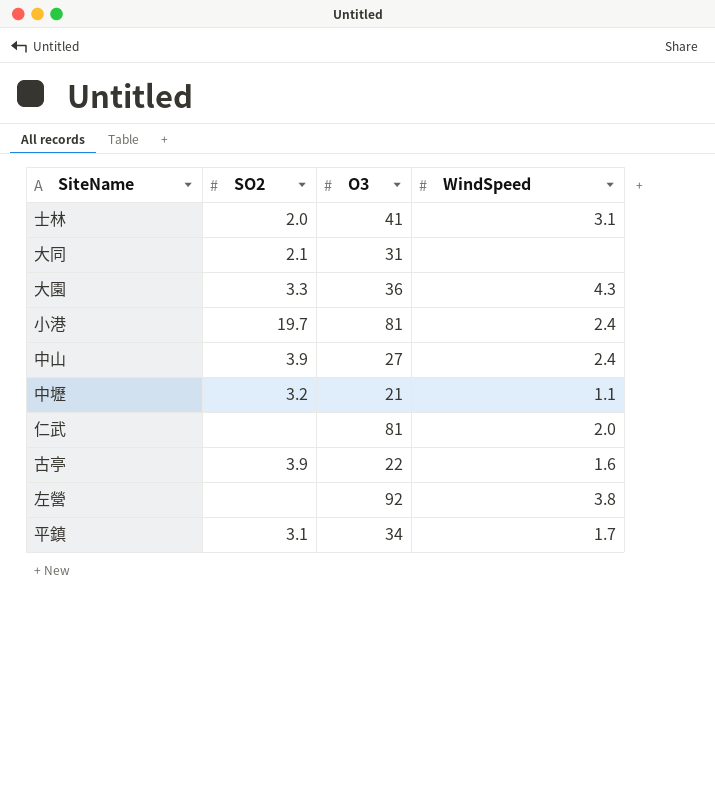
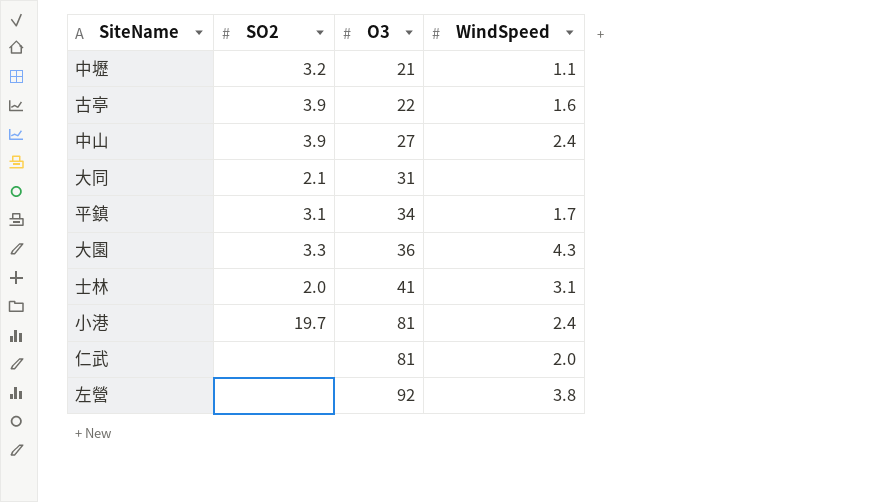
row order: none -> O3 ascending

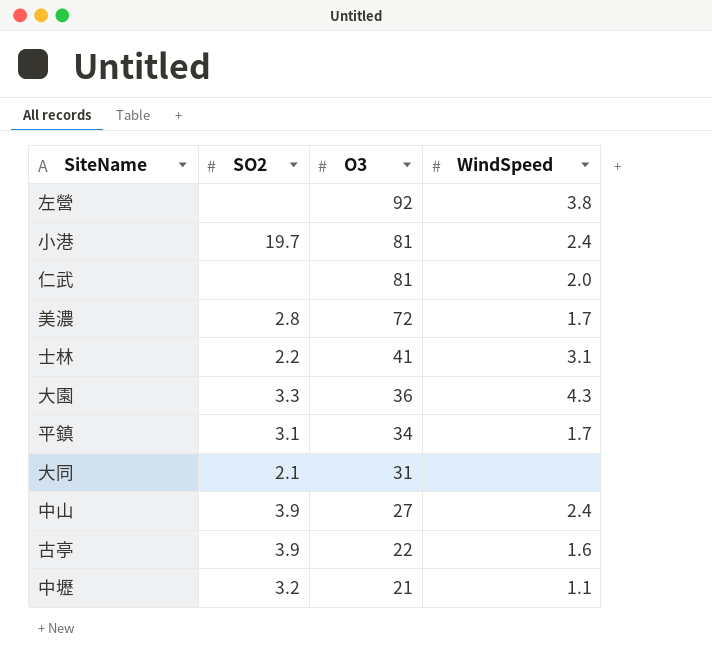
row order: O3 ascending -> O3 descending
row 美濃: none -> 2.8 | 72 | 1.7
士林 | SO2: 2.0 -> 2.2

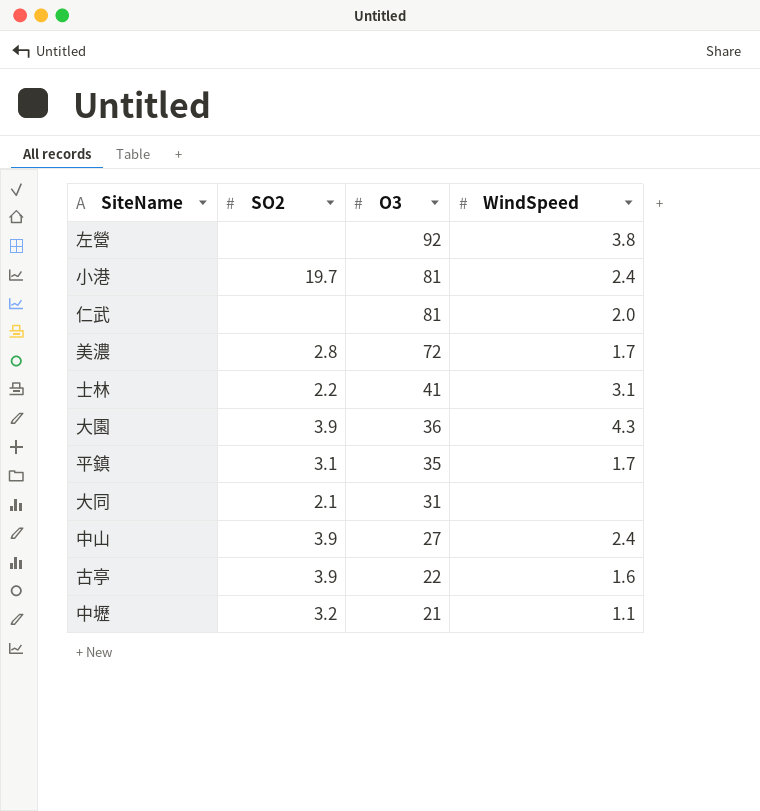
大園 | SO2: 3.3 -> 3.9
平鎮 | O3: 34 -> 35

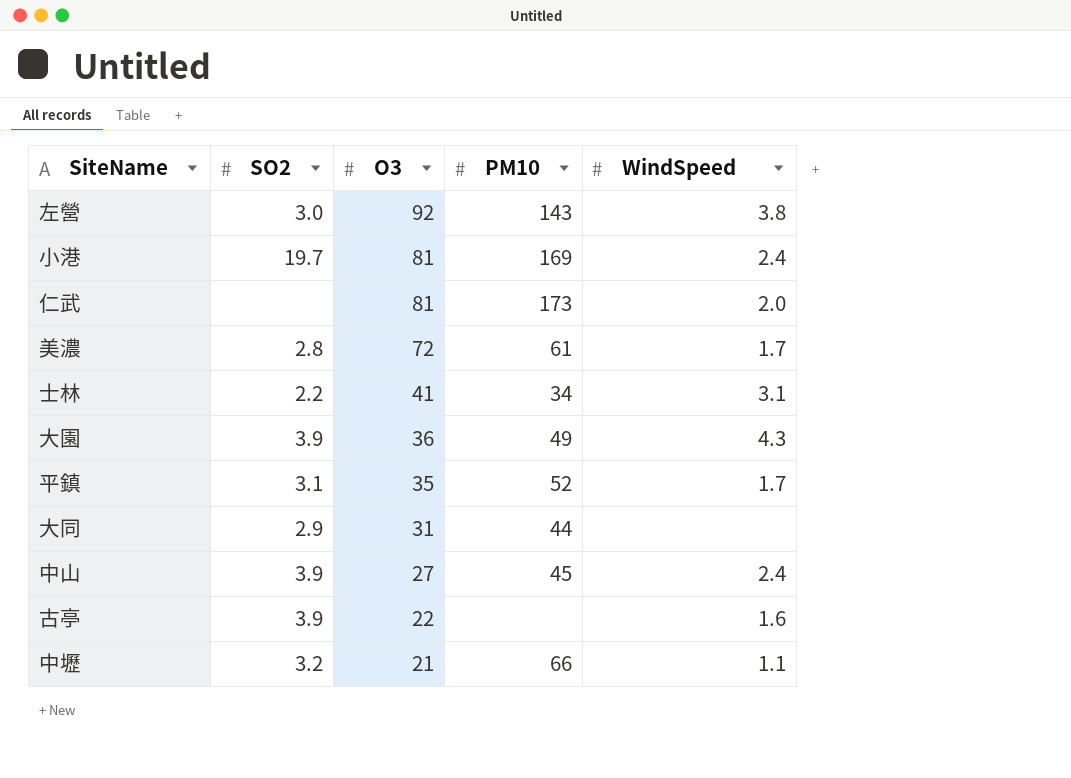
column PM10 | position: none -> 4
左營 | SO2: none -> 3.0
大同 | SO2: 2.1 -> 2.9

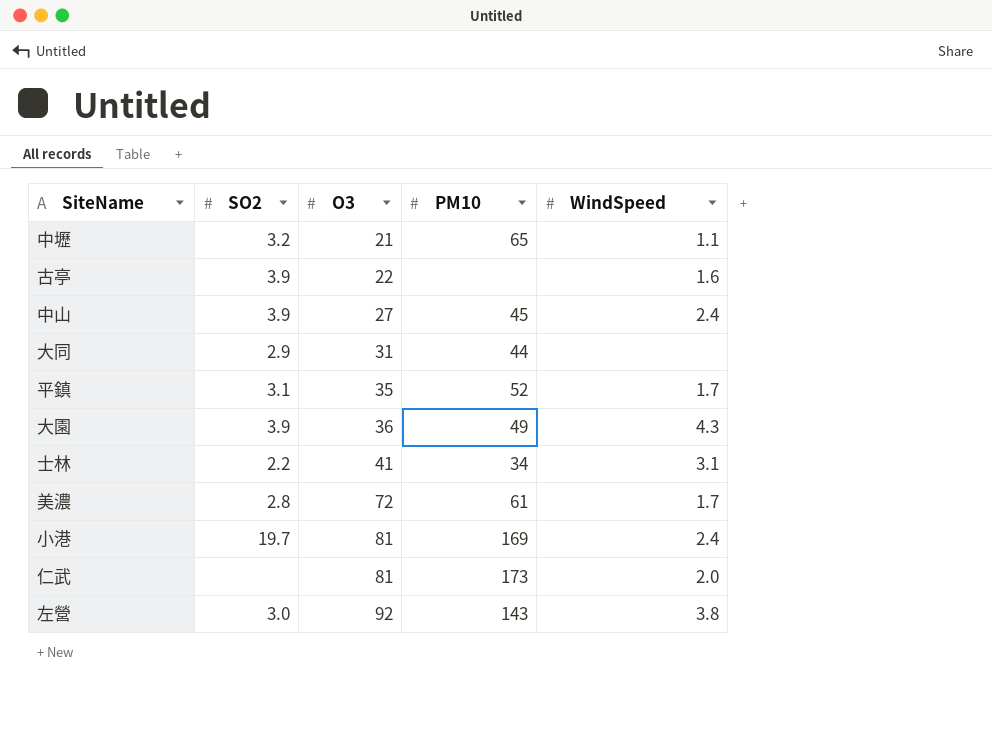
row order: O3 descending -> O3 ascending
中壢 | PM10: 66 -> 65

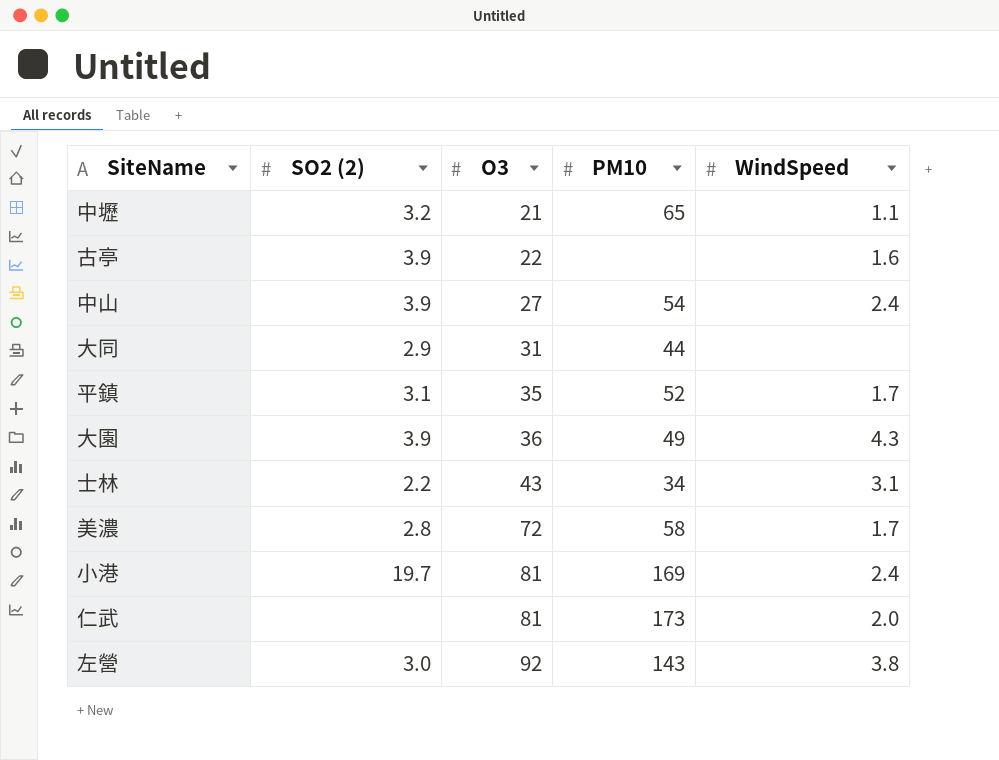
column name: SO2 -> SO2 (2)
中山 | PM10: 45 -> 54
士林 | O3: 41 -> 43
美濃 | PM10: 61 -> 58

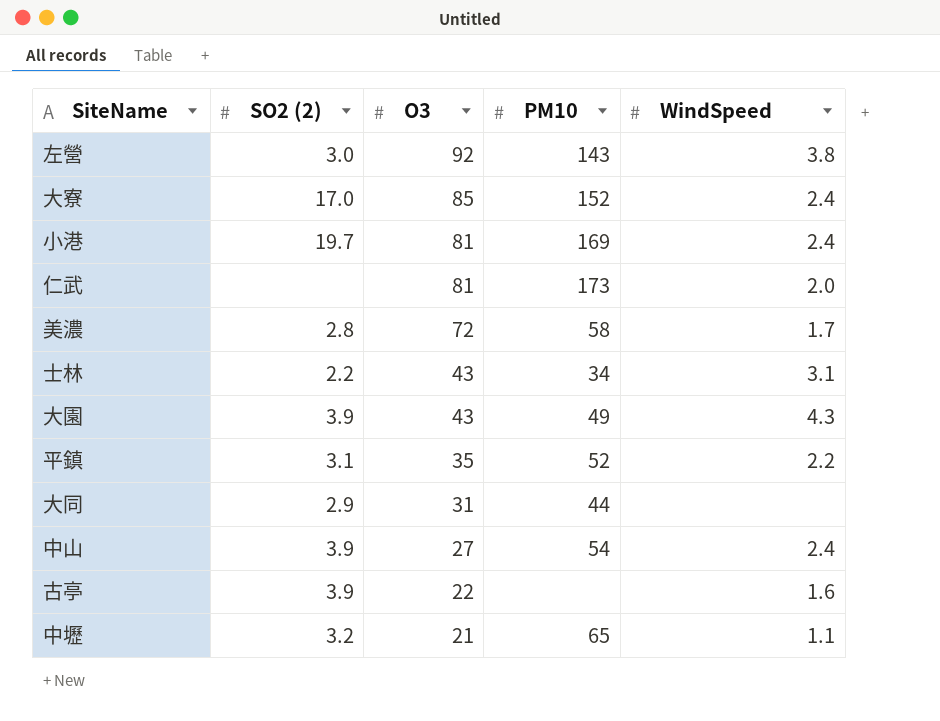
row order: O3 ascending -> O3 descending
row 大寮: none -> 17.0 | 85 | 152 | 2.4
大園 | O3: 36 -> 43
平鎮 | WindSpeed: 1.7 -> 2.2

